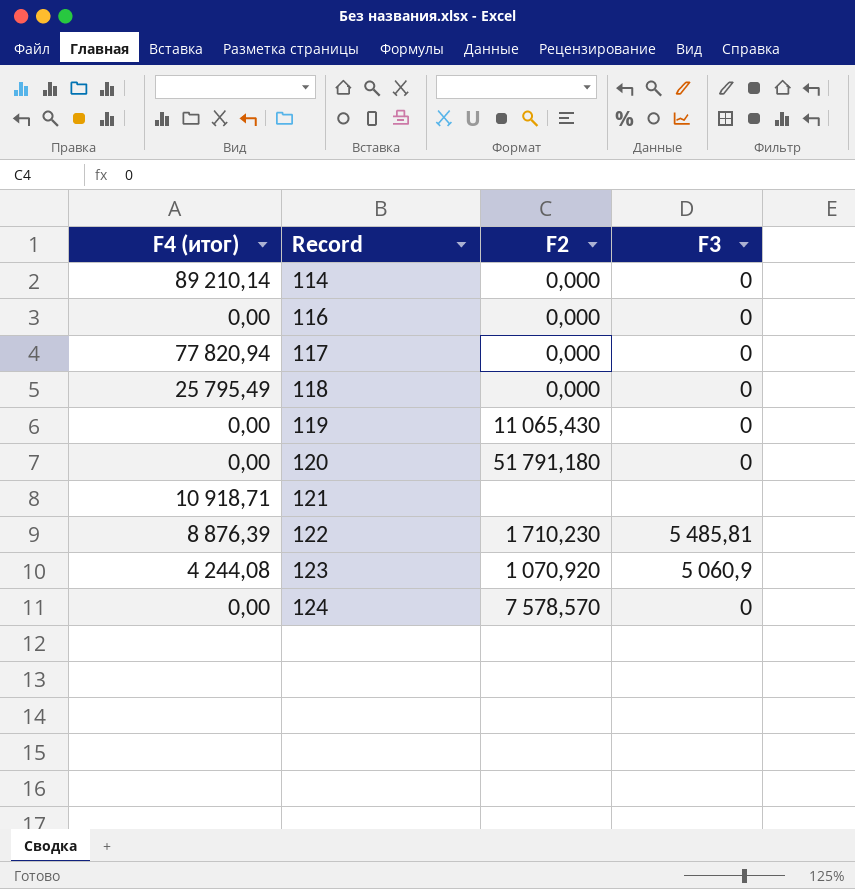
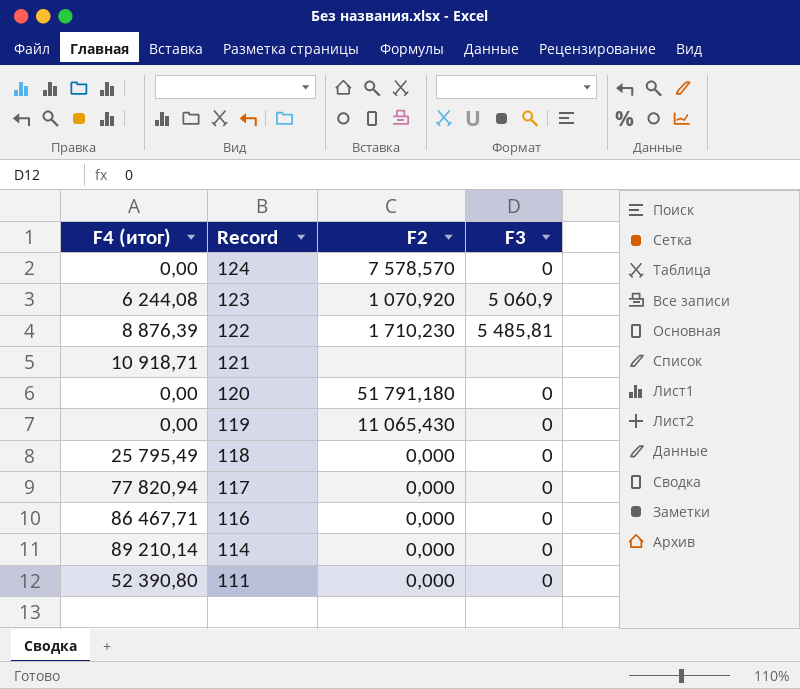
row order: Record ascending -> Record descending
123 | F4 (итог): 4 244,08 -> 6 244,08
116 | F4 (итог): 0,00 -> 86 467,71
row 111: none -> 52 390,80 | 0,000 | 0

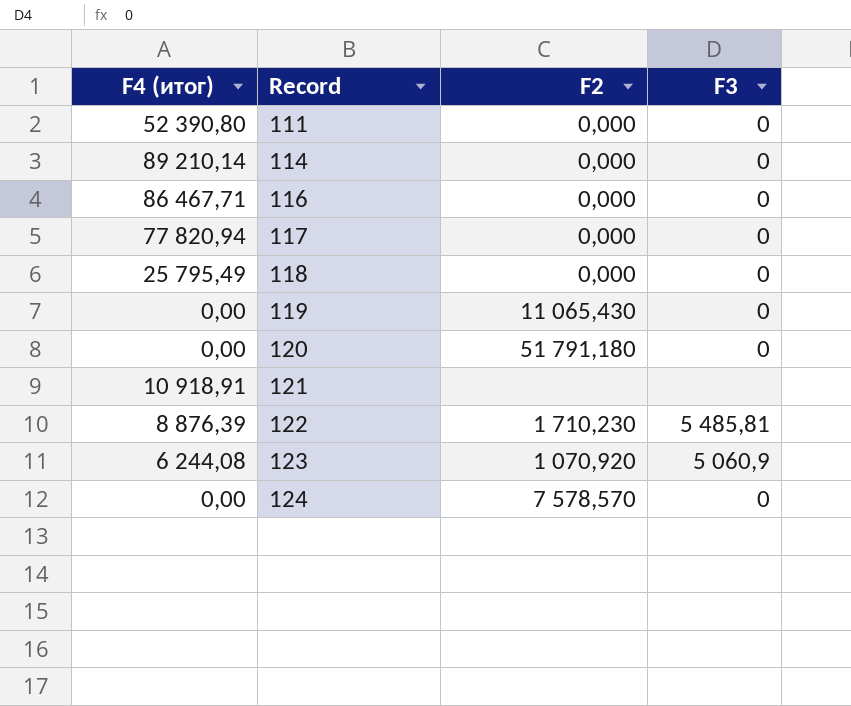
row order: Record descending -> Record ascending
121 | F4 (итог): 10 918,71 -> 10 918,91

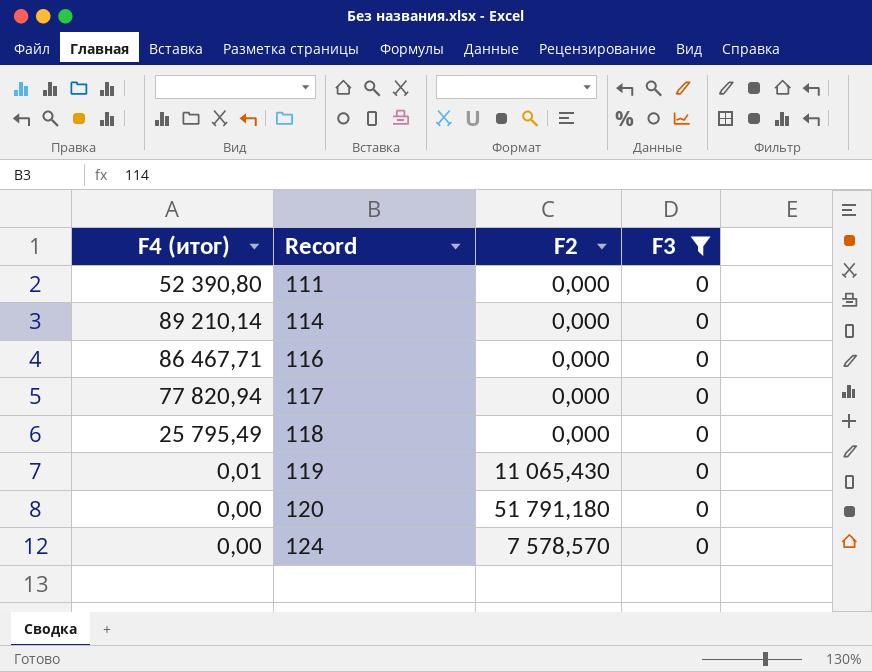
filter: none -> F3 = 0
119 | F4 (итог): 0,00 -> 0,01

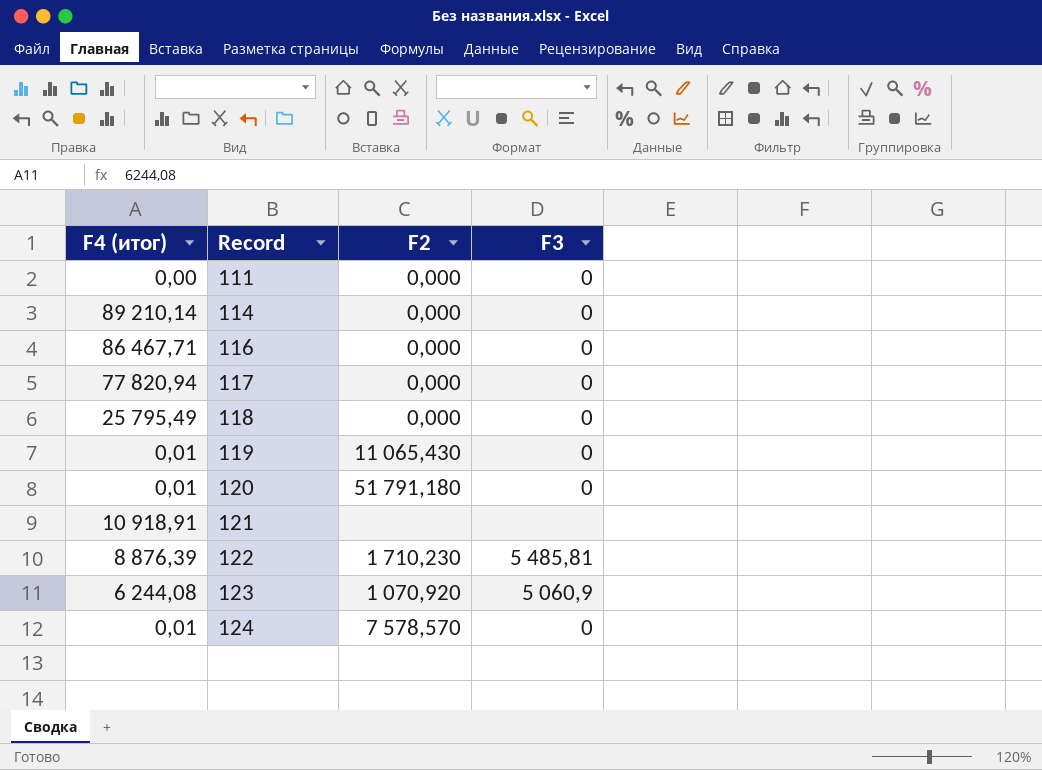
filter: F3 = 0 -> none
111 | F4 (итог): 52 390,80 -> 0,00
120 | F4 (итог): 0,00 -> 0,01
124 | F4 (итог): 0,00 -> 0,01

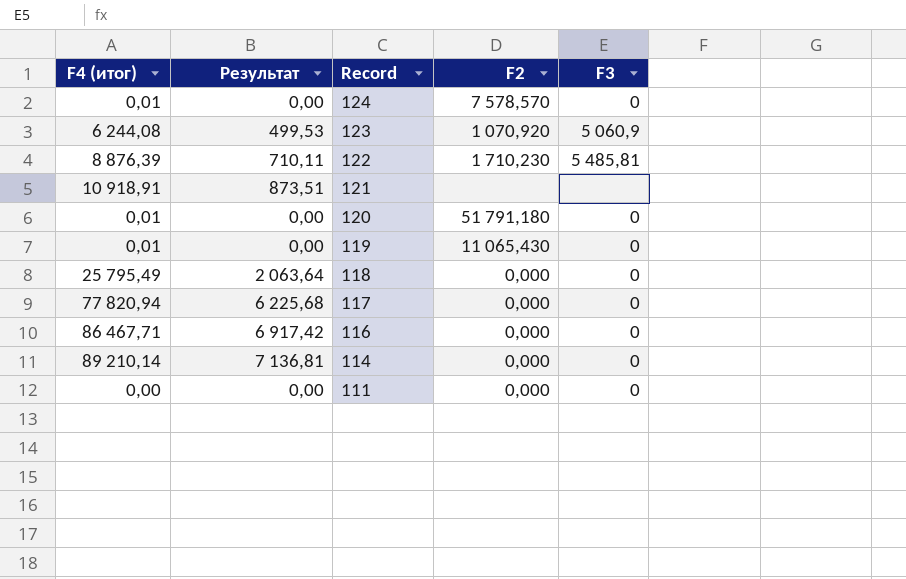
row order: Record ascending -> Record descending
column Результат | formula: none -> [F4 (итог)] * 0,08

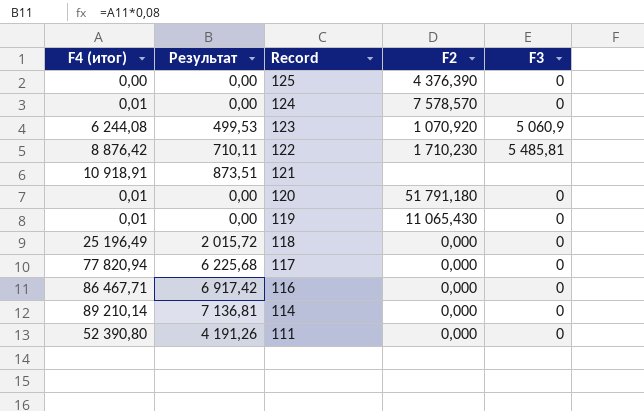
row 125: none -> 0,00 | 0,00 | 4 376,390 | 0
122 | F4 (итог): 8 876,39 -> 8 876,42
118 | F4 (итог): 25 795,49 -> 25 196,49
118 | Результат: 2 063,64 -> 2 015,72
111 | F4 (итог): 0,00 -> 52 390,80
111 | Результат: 0,00 -> 4 191,26

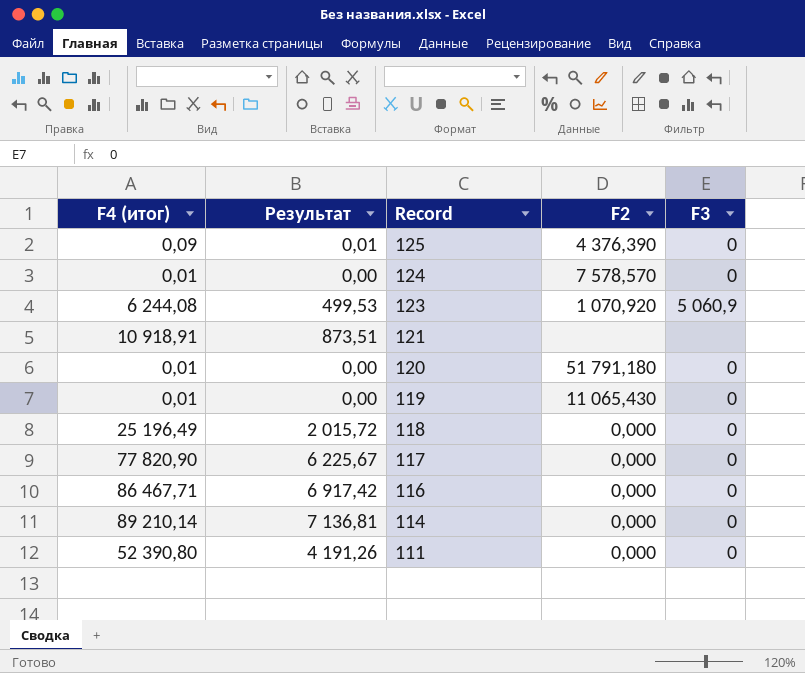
row 122: 8 876,42 | 710,11 | 1 710,230 | 5 485,81 -> none
125 | F4 (итог): 0,00 -> 0,09
125 | Результат: 0,00 -> 0,01
117 | F4 (итог): 77 820,94 -> 77 820,90
117 | Результат: 6 225,68 -> 6 225,67

